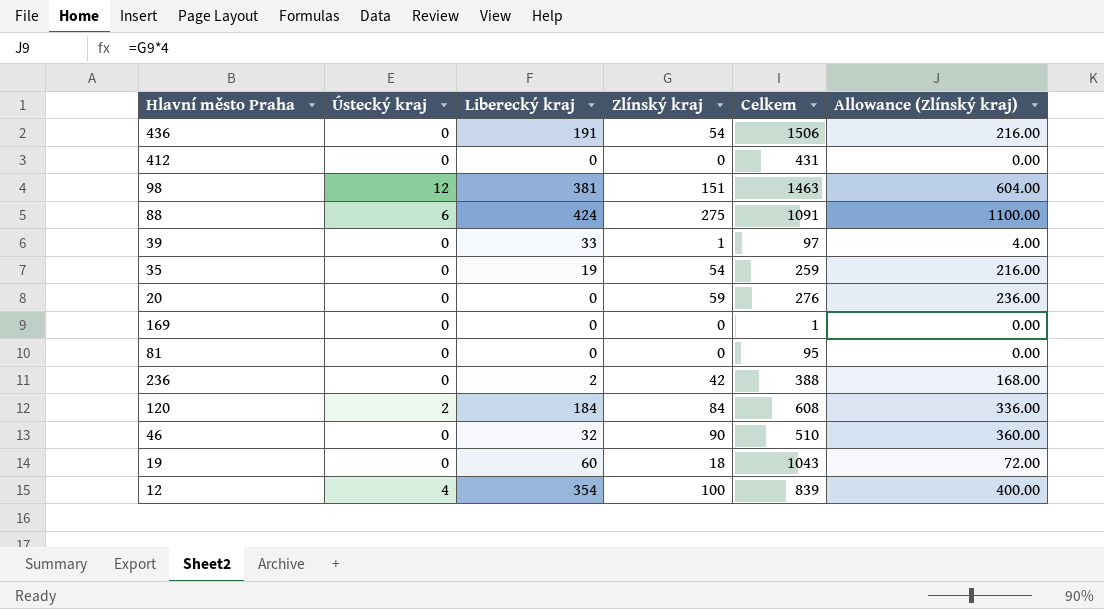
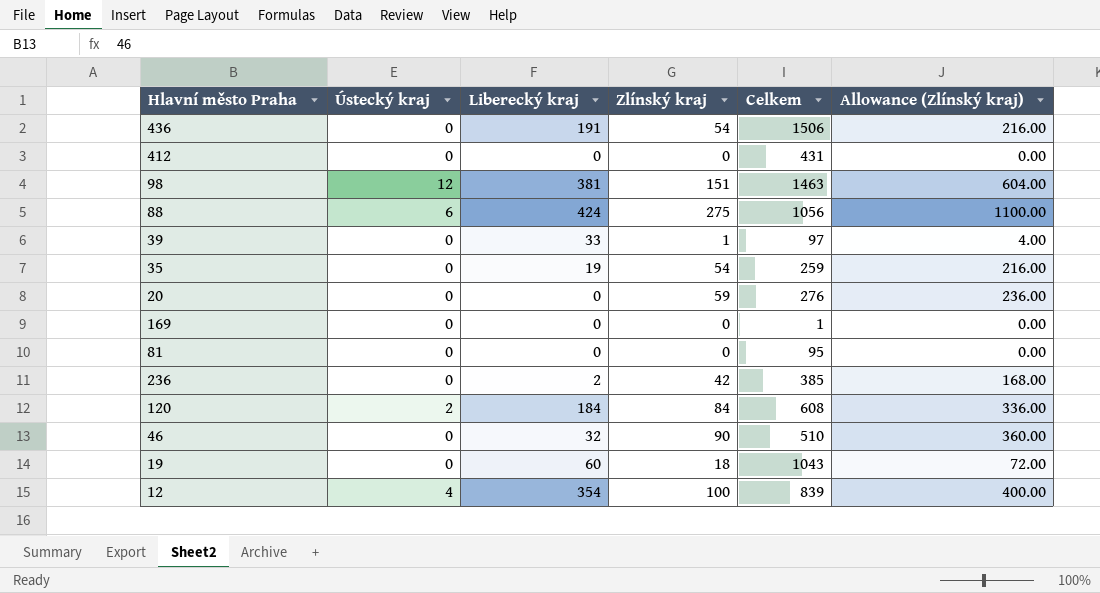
88 | Celkem: 1091 -> 1056
236 | Celkem: 388 -> 385

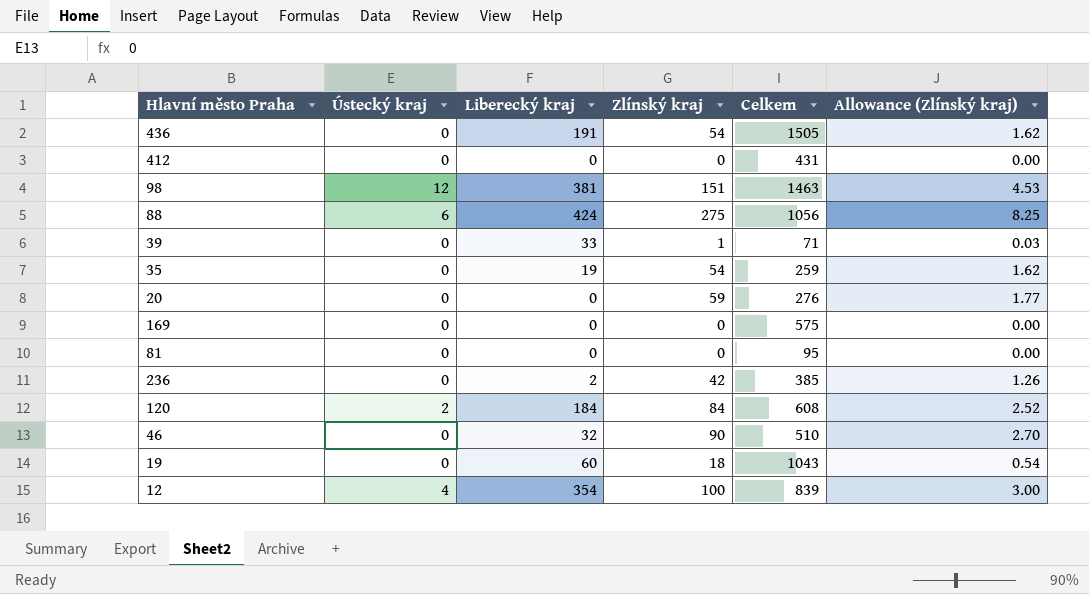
column Allowance (Zlínský kraj) | formula: [Zlínský kraj] * 4 -> [Zlínský kraj] * 0.03
436 | Celkem: 1506 -> 1505
39 | Celkem: 97 -> 71
169 | Celkem: 1 -> 575

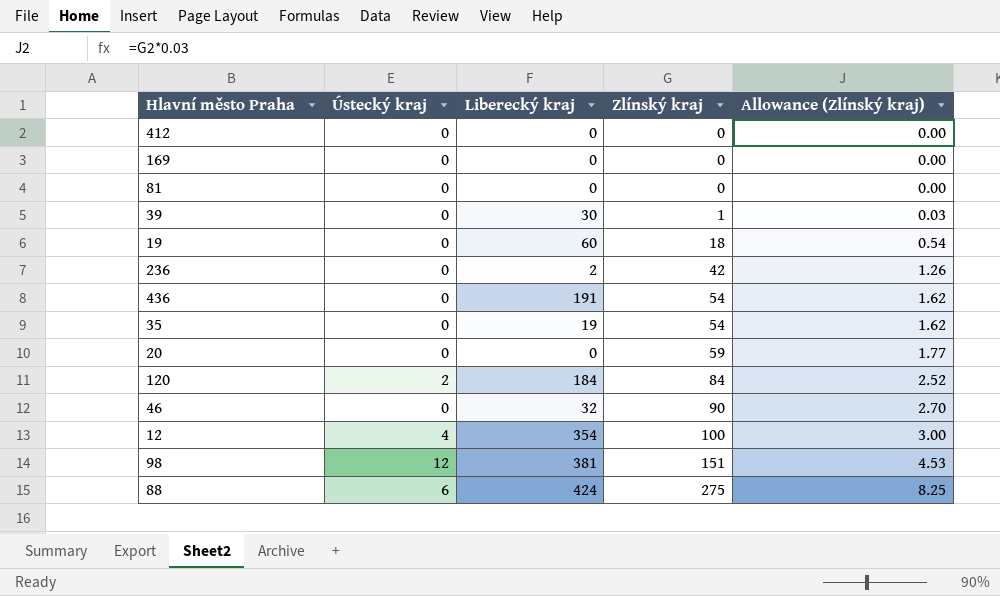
row order: none -> Zlínský kraj ascending
column Celkem | position: 5 -> none
39 | Liberecký kraj: 33 -> 30

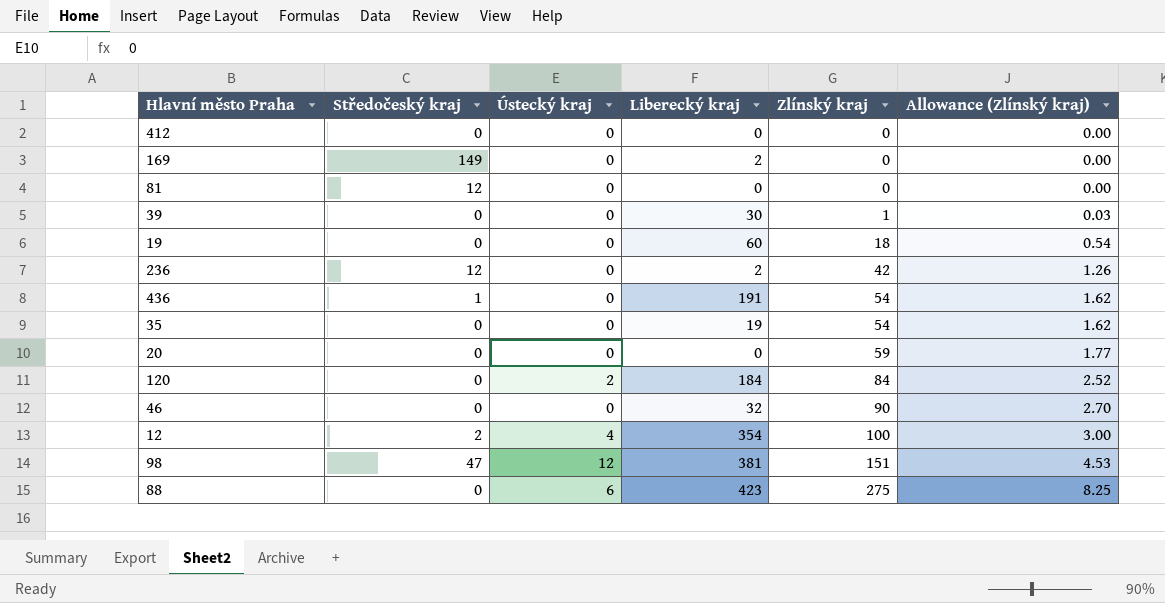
column Středočeský kraj | position: none -> 2
169 | Liberecký kraj: 0 -> 2
88 | Liberecký kraj: 424 -> 423

